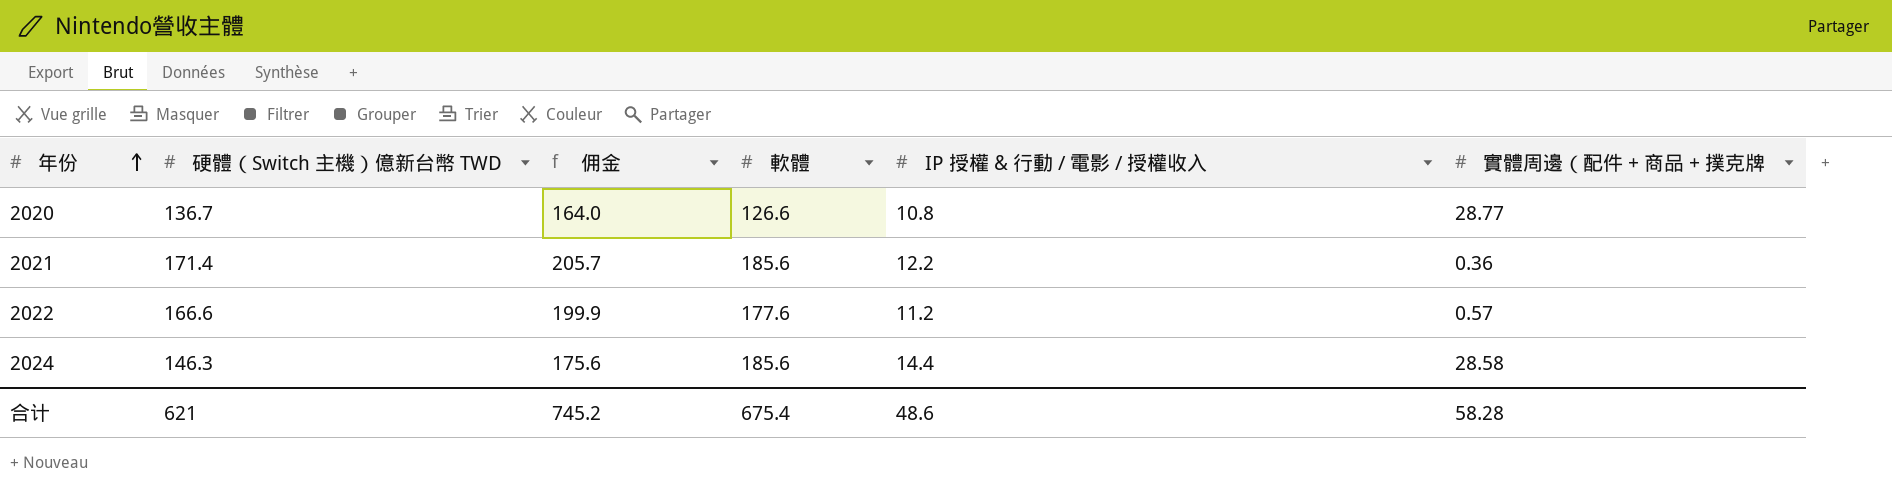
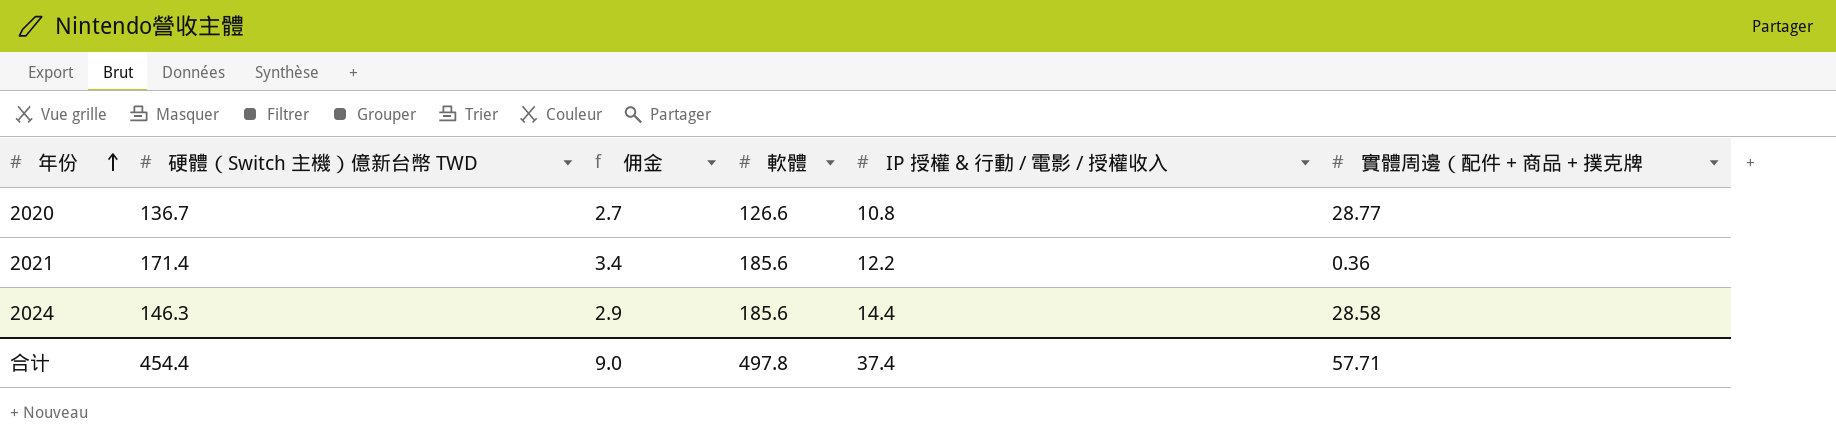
column 佣金 | formula: [硬體（Switch 主機）億新台幣 TWD] * 1.2 -> [硬體（Switch 主機）億新台幣 TWD] * 0.02
row 2022: 166.6 | 199.9 | 177.6 | 11.2 | 0.57 -> none
合计 | 硬體（Switch 主機）億新台幣 TWD: 621 -> 454.4
合计 | 佣金: 745.2 -> 9.0
合计 | 軟體: 675.4 -> 497.8
合计 | IP 授權 & 行動 / 電影 / 授權收入: 48.6 -> 37.4
合计 | 實體周邊（配件 + 商品 + 撲克牌: 58.28 -> 57.71

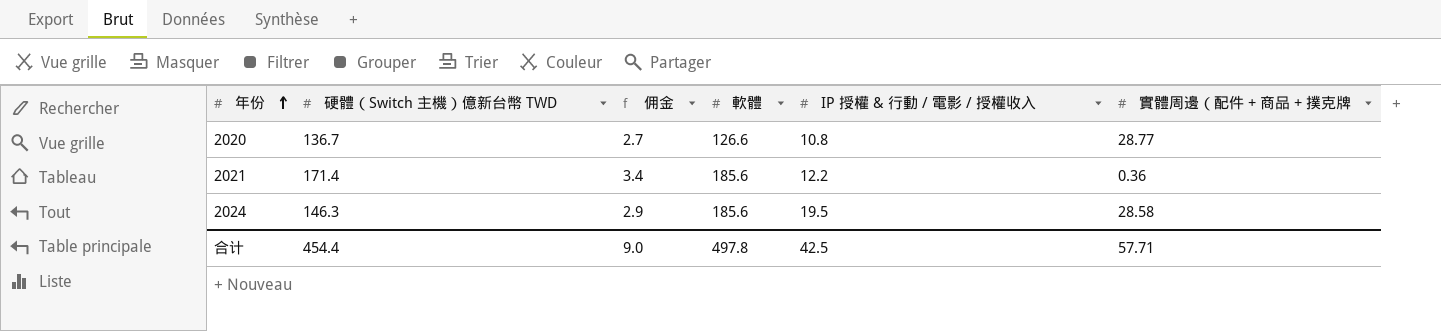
2024 | IP 授權 & 行動 / 電影 / 授權收入: 14.4 -> 19.5
合计 | IP 授權 & 行動 / 電影 / 授權收入: 37.4 -> 42.5

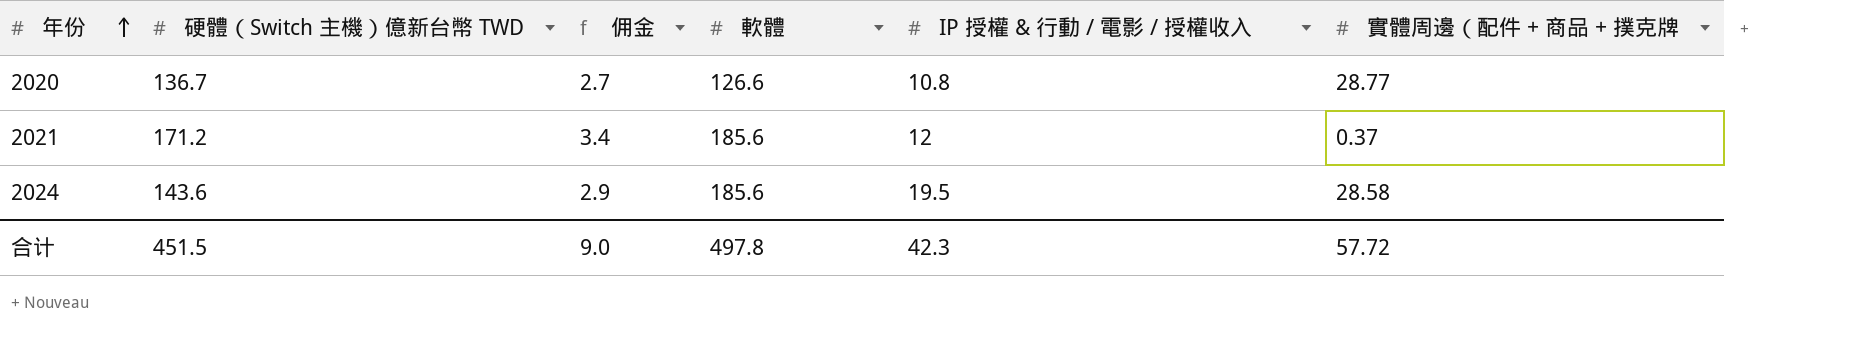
2021 | 硬體（Switch 主機）億新台幣 TWD: 171.4 -> 171.2
2021 | IP 授權 & 行動 / 電影 / 授權收入: 12.2 -> 12
2021 | 實體周邊（配件 + 商品 + 撲克牌: 0.36 -> 0.37
2024 | 硬體（Switch 主機）億新台幣 TWD: 146.3 -> 143.6
合计 | 硬體（Switch 主機）億新台幣 TWD: 454.4 -> 451.5
合计 | IP 授權 & 行動 / 電影 / 授權收入: 42.5 -> 42.3
合计 | 實體周邊（配件 + 商品 + 撲克牌: 57.71 -> 57.72

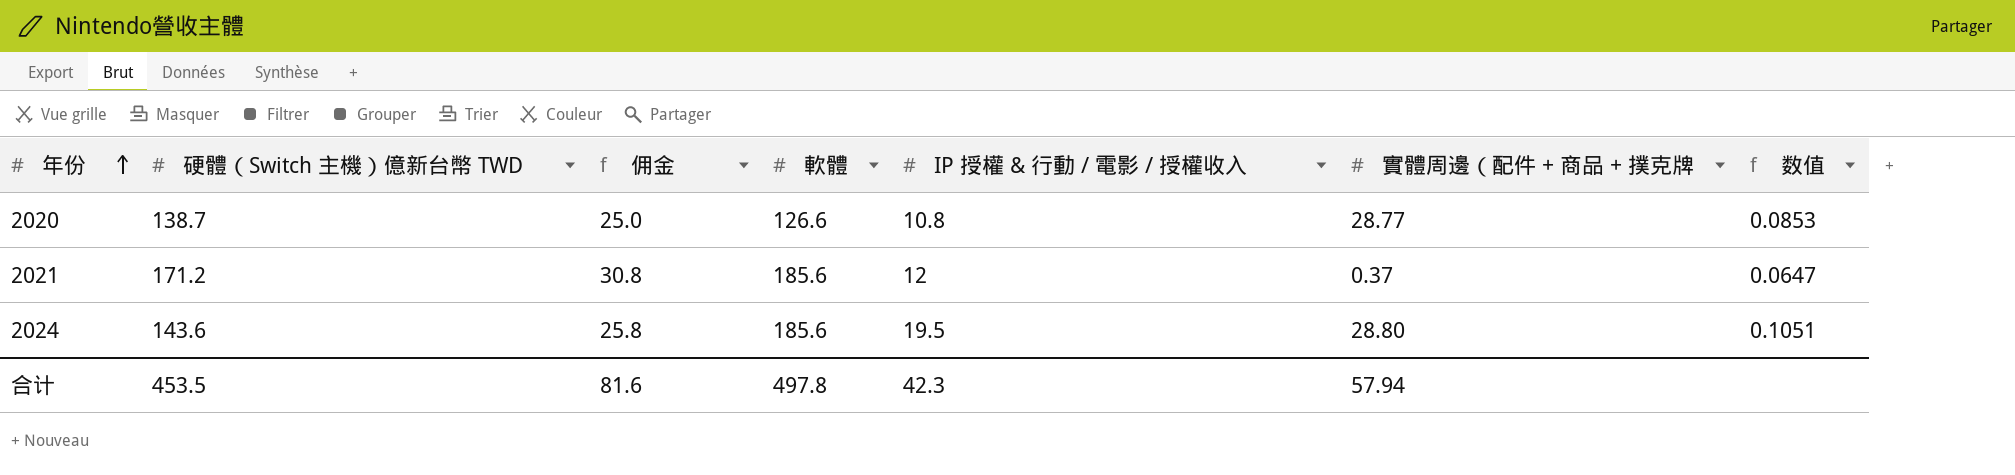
column 佣金 | formula: [硬體（Switch 主機）億新台幣 TWD] * 0.02 -> [硬體（Switch 主機）億新台幣 TWD] * 0.18
column 数值 | formula: none -> [IP 授權 & 行動 / 電影 / 授權收入] / [軟體]
2020 | 硬體（Switch 主機）億新台幣 TWD: 136.7 -> 138.7
2024 | 實體周邊（配件 + 商品 + 撲克牌: 28.58 -> 28.80
合计 | 硬體（Switch 主機）億新台幣 TWD: 451.5 -> 453.5
合计 | 佣金: 9.0 -> 81.6
合计 | 實體周邊（配件 + 商品 + 撲克牌: 57.72 -> 57.94

